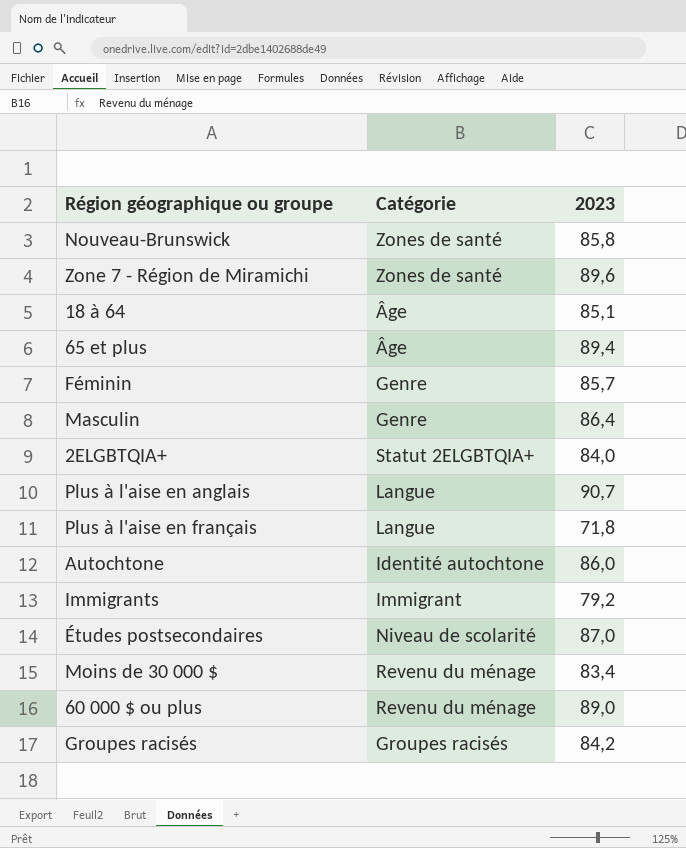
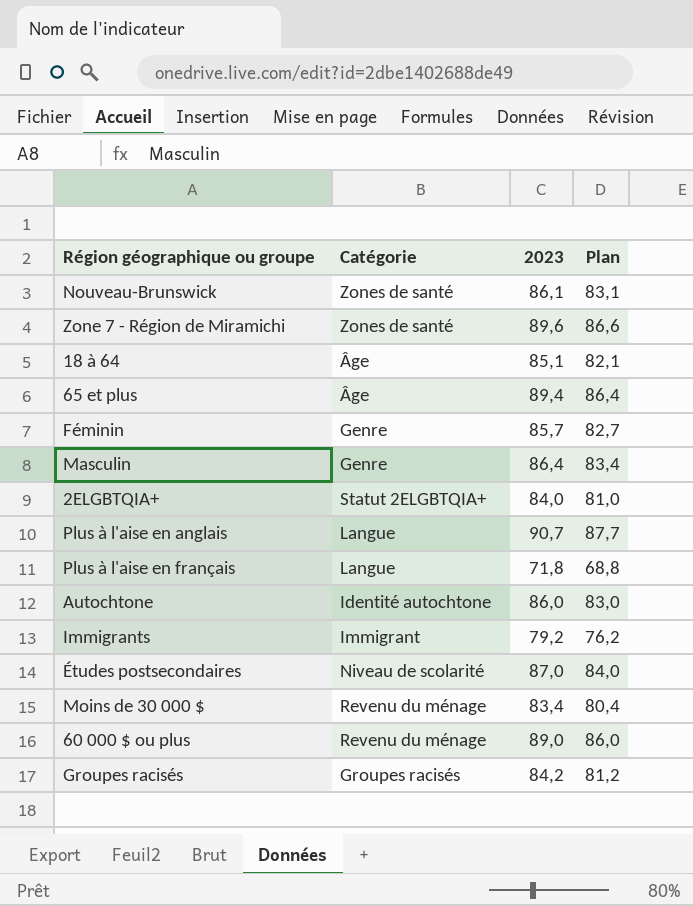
column Plan | formula: none -> [2023] - 3
Nouveau-Brunswick | 2023: 85,8 -> 86,1

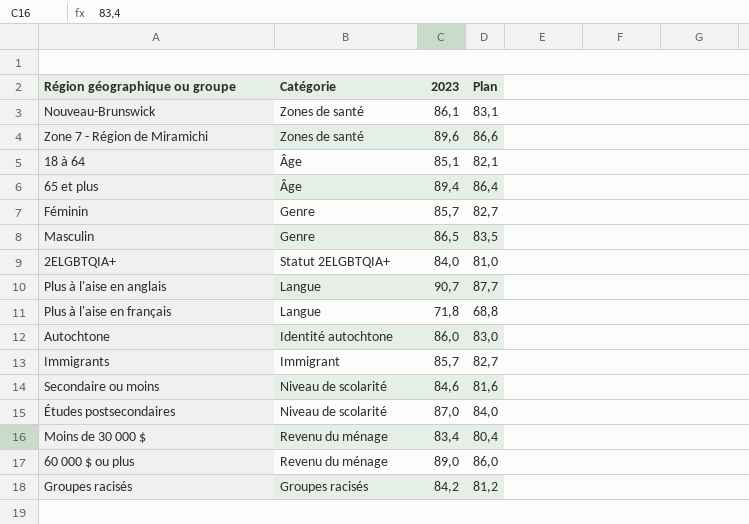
Masculin | 2023: 86,4 -> 86,5
Masculin | Plan: 83,4 -> 83,5
Immigrants | 2023: 79,2 -> 85,7
Immigrants | Plan: 76,2 -> 82,7
row Secondaire ou moins: none -> Niveau de scolarité | 84,6 | 81,6

